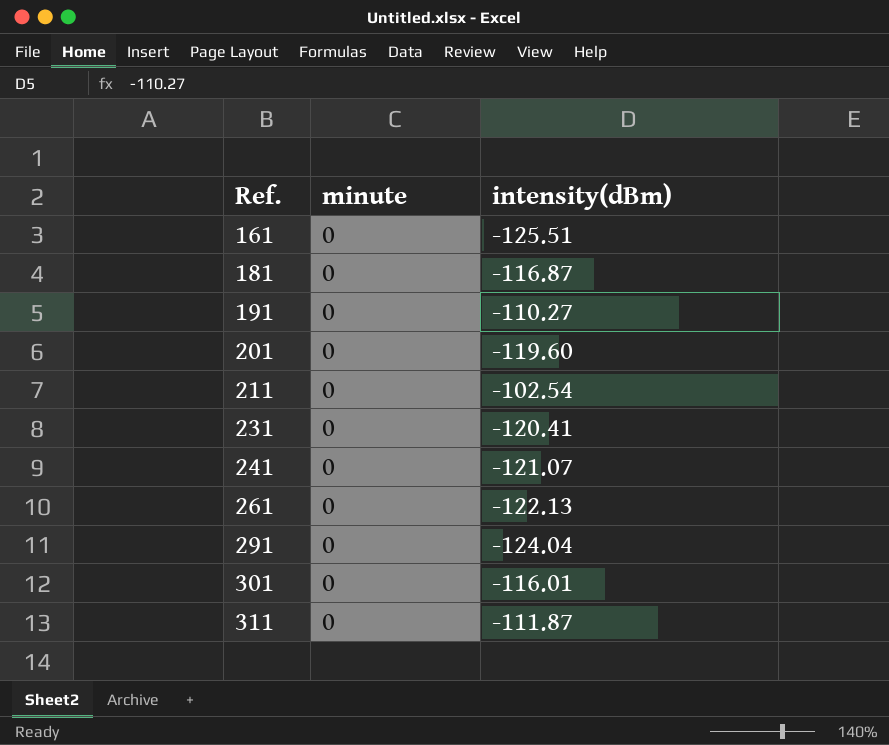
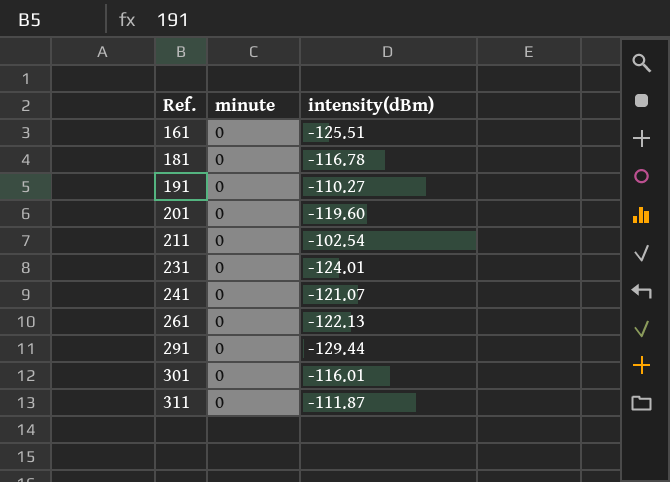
181 | intensity(dBm): -116.87 -> -116.78
231 | intensity(dBm): -120.41 -> -124.01
291 | intensity(dBm): -124.04 -> -129.44

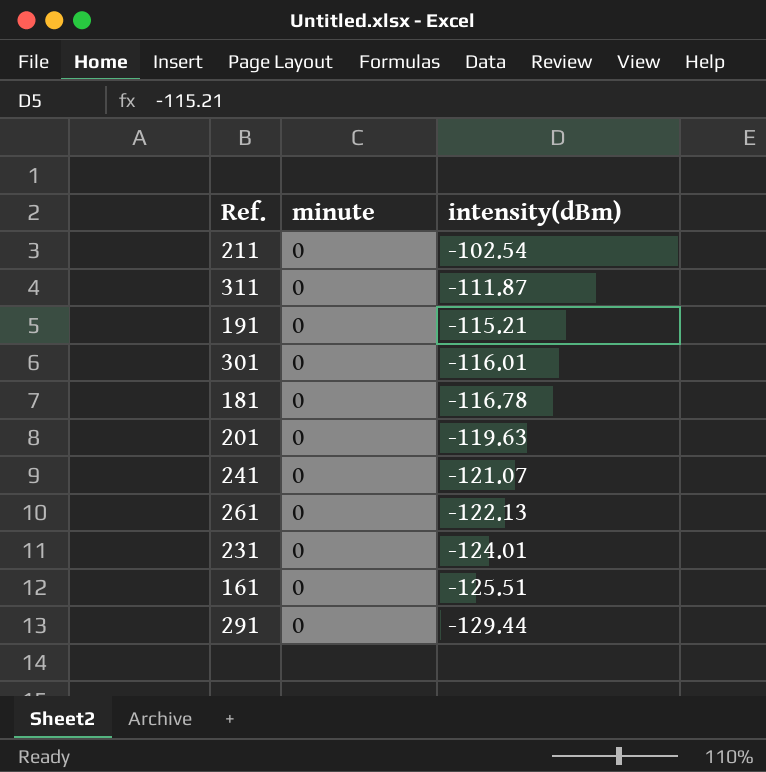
row order: Ref. ascending -> intensity(dBm) descending
191 | intensity(dBm): -110.27 -> -115.21
201 | intensity(dBm): -119.60 -> -119.63

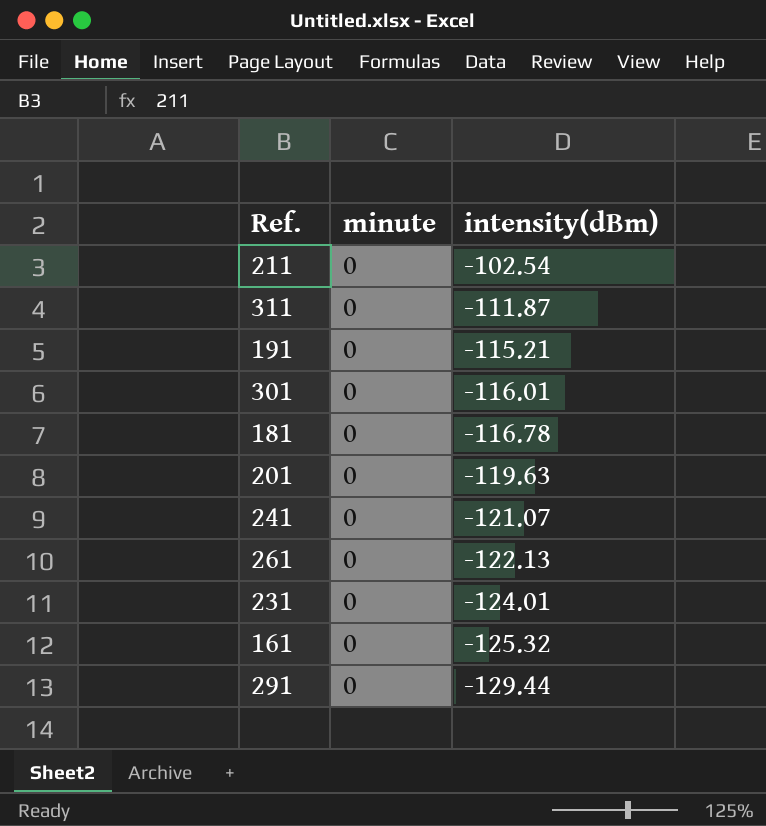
161 | intensity(dBm): -125.51 -> -125.32

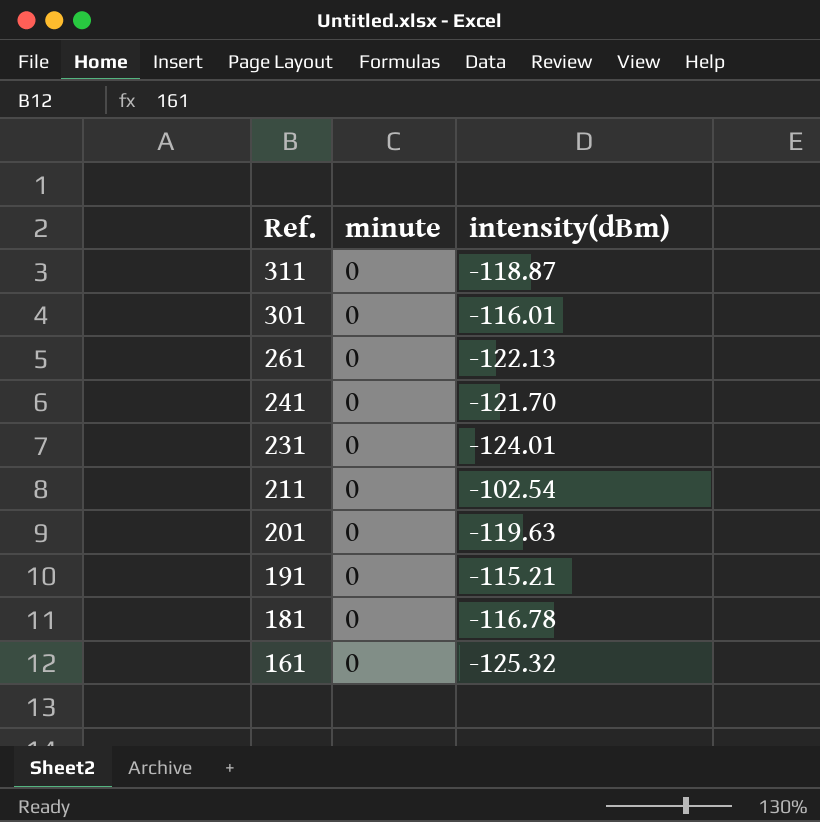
row order: intensity(dBm) descending -> Ref. descending
row 291: 0 | -129.44 -> none
311 | intensity(dBm): -111.87 -> -118.87
241 | intensity(dBm): -121.07 -> -121.70

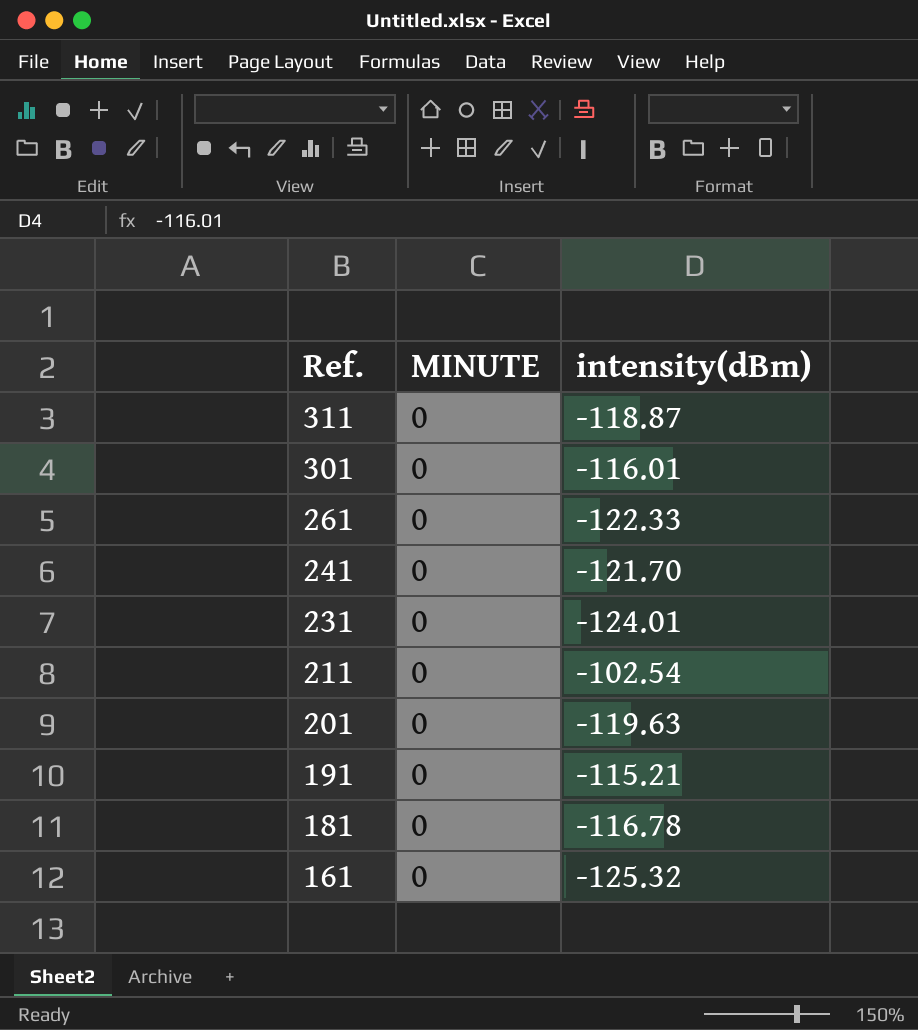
column name: minute -> MINUTE
261 | intensity(dBm): -122.13 -> -122.33

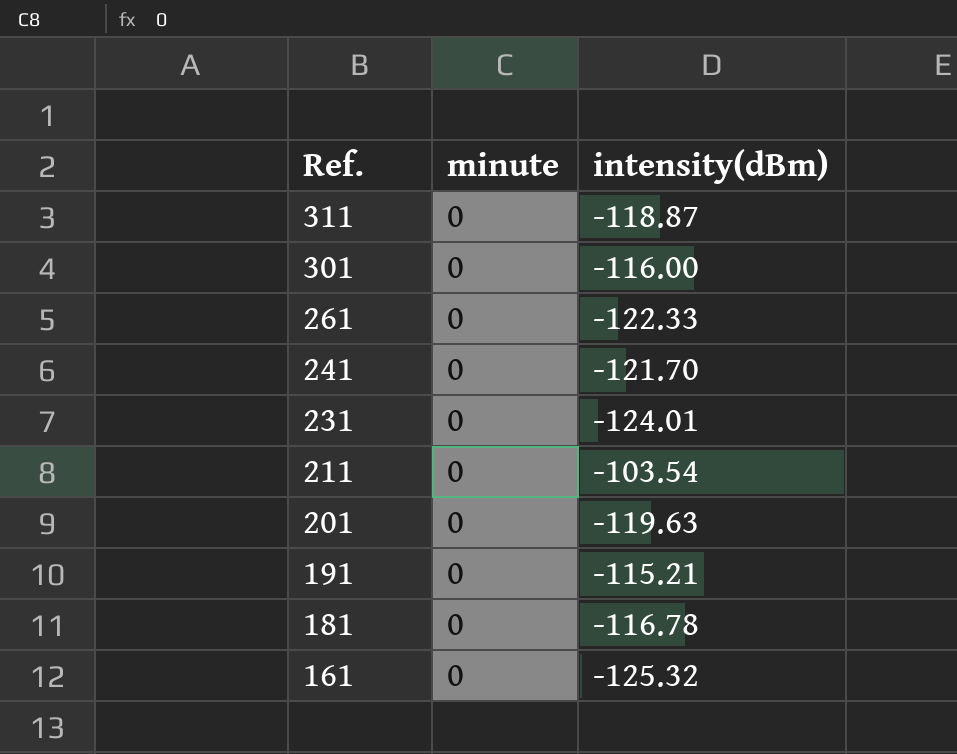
column name: MINUTE -> minute
301 | intensity(dBm): -116.01 -> -116.00
211 | intensity(dBm): -102.54 -> -103.54

